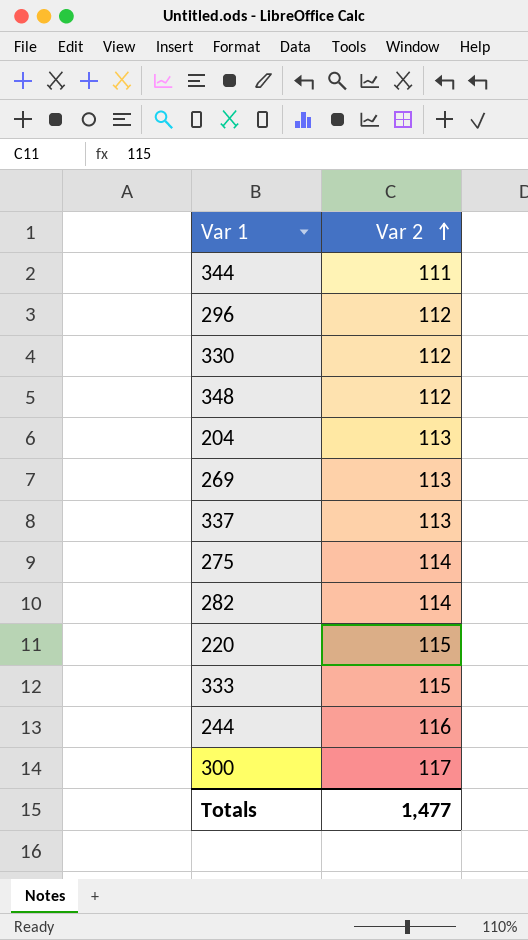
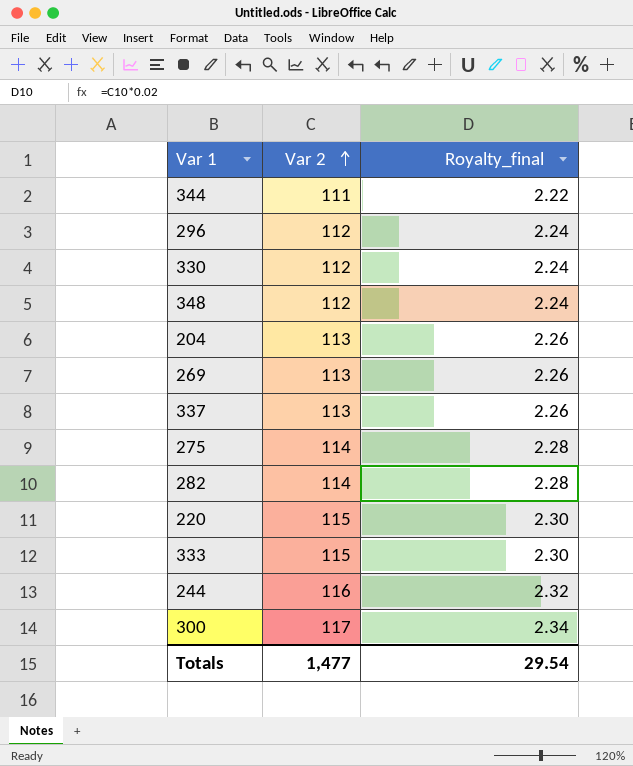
column Royalty_final | formula: none -> [Var 2] * 0.02

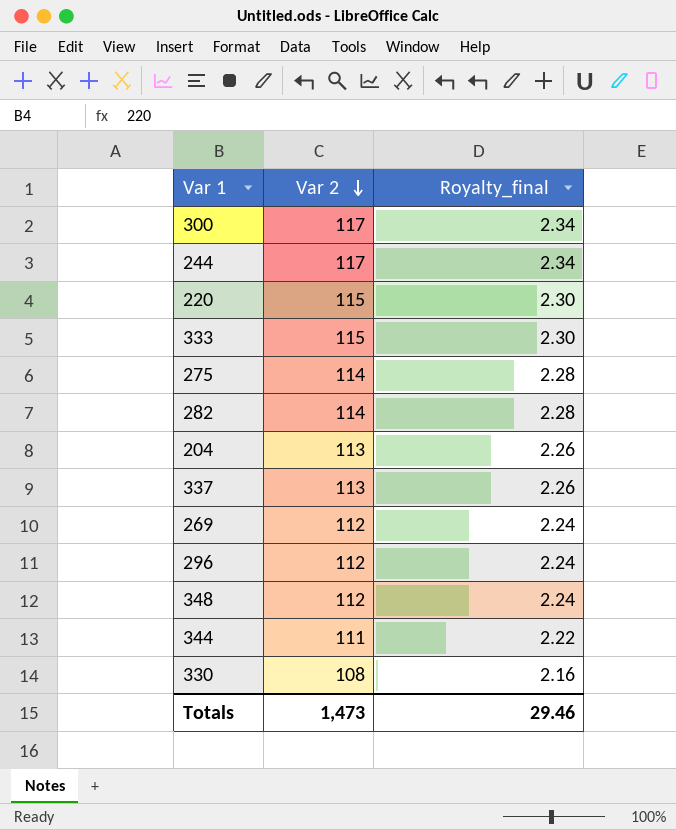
row order: Var 2 ascending -> Var 2 descending
244 | Var 2: 116 -> 117
244 | Royalty_final: 2.32 -> 2.34
269 | Var 2: 113 -> 112
269 | Royalty_final: 2.26 -> 2.24
330 | Var 2: 112 -> 108
330 | Royalty_final: 2.24 -> 2.16
Totals | Var 2: 1,477 -> 1,473
Totals | Royalty_final: 29.54 -> 29.46

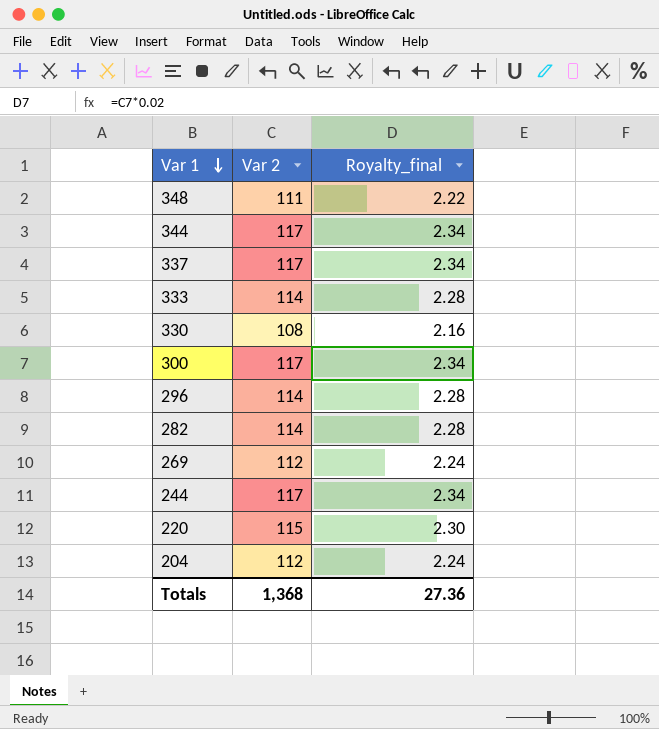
row order: Var 2 descending -> Var 1 descending
row 275: 114 | 2.28 -> none
348 | Var 2: 112 -> 111
348 | Royalty_final: 2.24 -> 2.22
344 | Var 2: 111 -> 117
344 | Royalty_final: 2.22 -> 2.34
337 | Var 2: 113 -> 117
337 | Royalty_final: 2.26 -> 2.34
333 | Var 2: 115 -> 114
333 | Royalty_final: 2.30 -> 2.28
296 | Var 2: 112 -> 114
296 | Royalty_final: 2.24 -> 2.28
204 | Var 2: 113 -> 112
204 | Royalty_final: 2.26 -> 2.24
Totals | Var 2: 1,473 -> 1,368
Totals | Royalty_final: 29.46 -> 27.36

